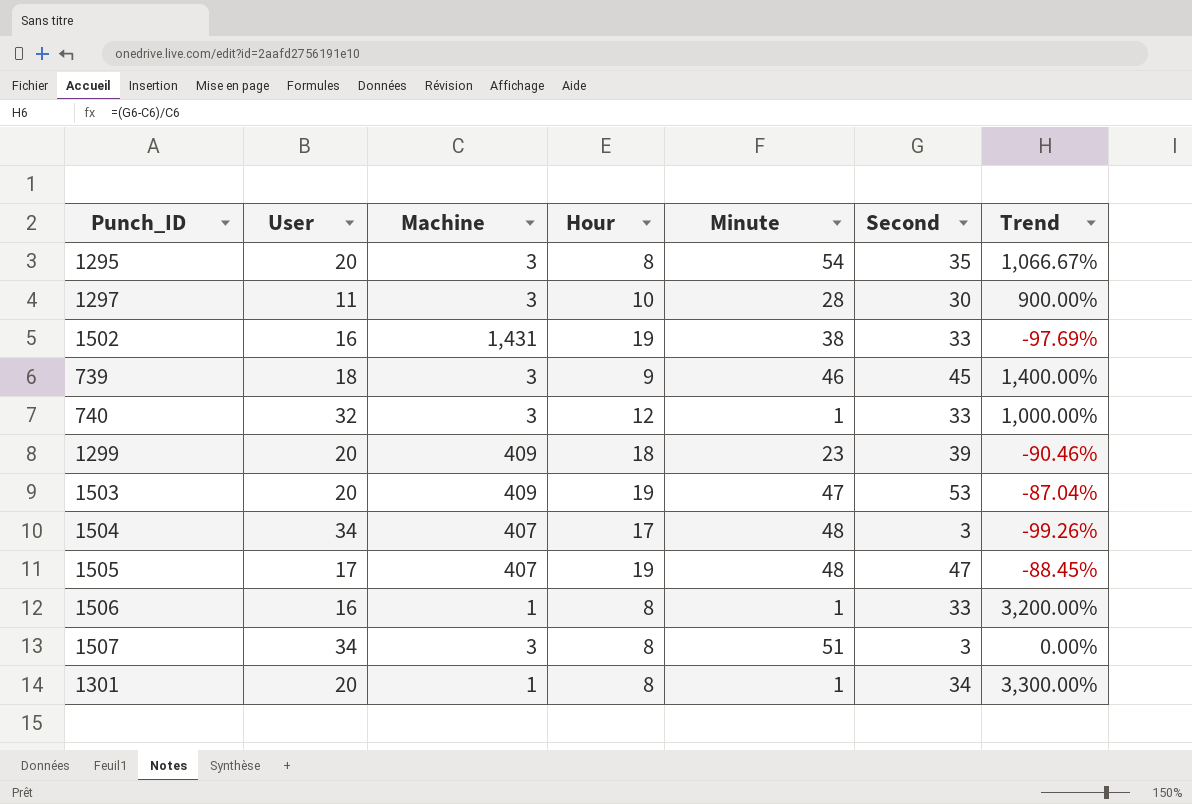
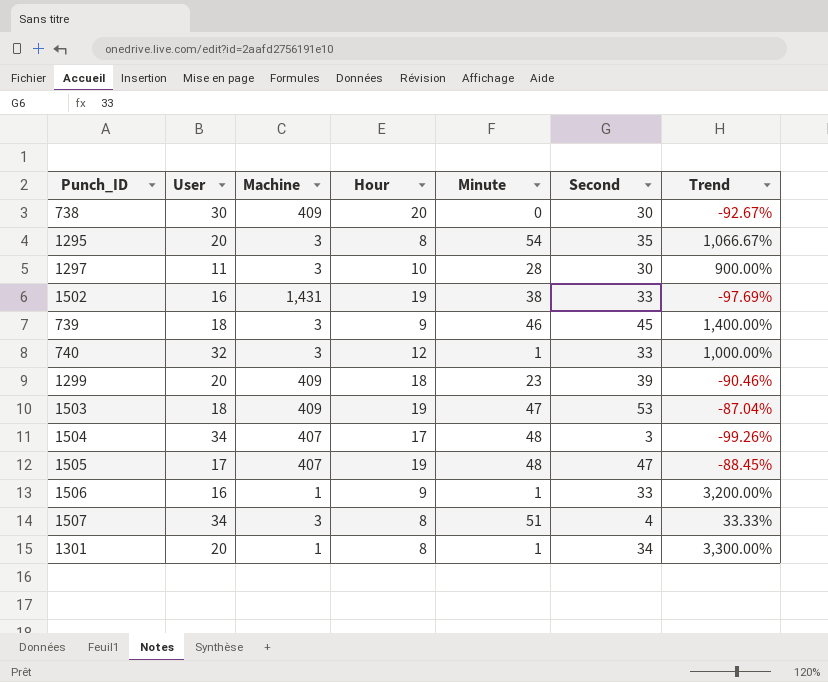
row 738: none -> 30 | 409 | 20 | 0 | 30 | -92.67%
1503 | User: 20 -> 18
1506 | Hour: 8 -> 9
1507 | Second: 3 -> 4
1507 | Trend: 0.00% -> 33.33%

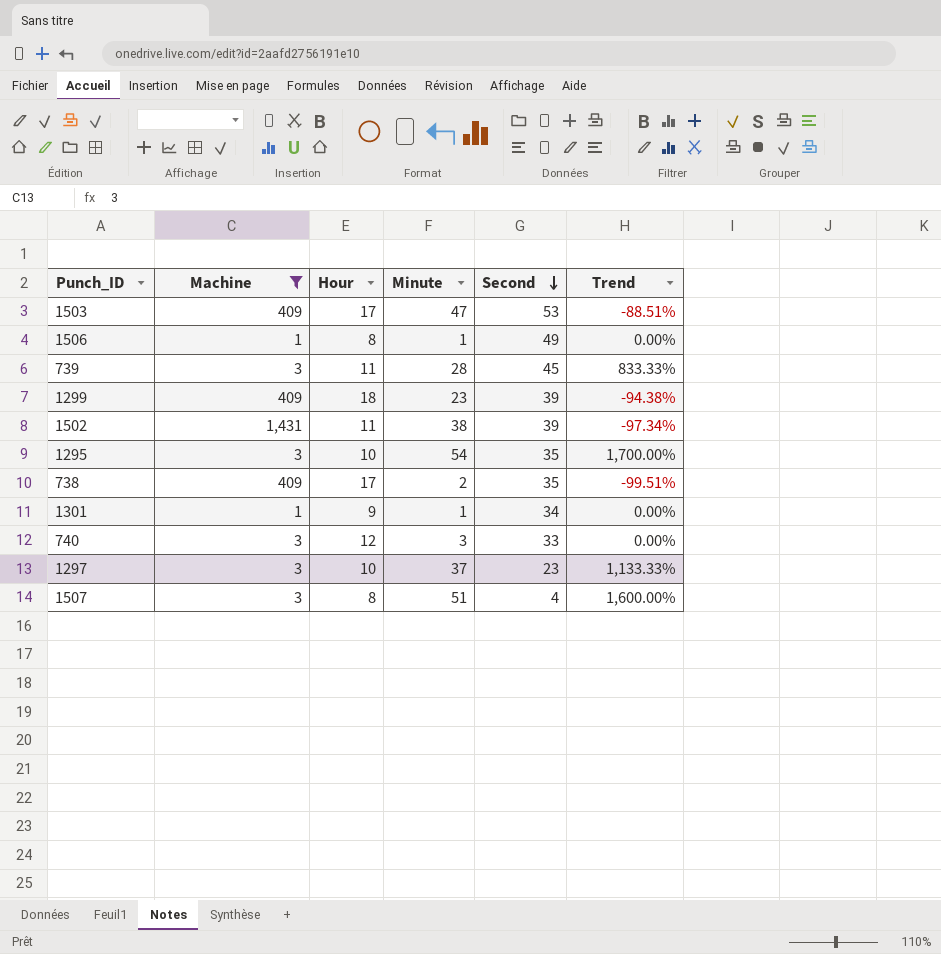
filter: none -> Machine != 407
row order: none -> Second descending
column User | position: 2 -> none
column Trend | formula: ([Second] - [Machine]) / [Machine] -> ([Minute] - [Machine]) / [Machine]
1503 | Hour: 19 -> 17
1506 | Hour: 9 -> 8
1506 | Second: 33 -> 49
739 | Hour: 9 -> 11
739 | Minute: 46 -> 28
1502 | Hour: 19 -> 11
1502 | Second: 33 -> 39
1295 | Hour: 8 -> 10
738 | Hour: 20 -> 17
738 | Minute: 0 -> 2
738 | Second: 30 -> 35
1301 | Hour: 8 -> 9
740 | Minute: 1 -> 3
1297 | Minute: 28 -> 37
1297 | Second: 30 -> 23

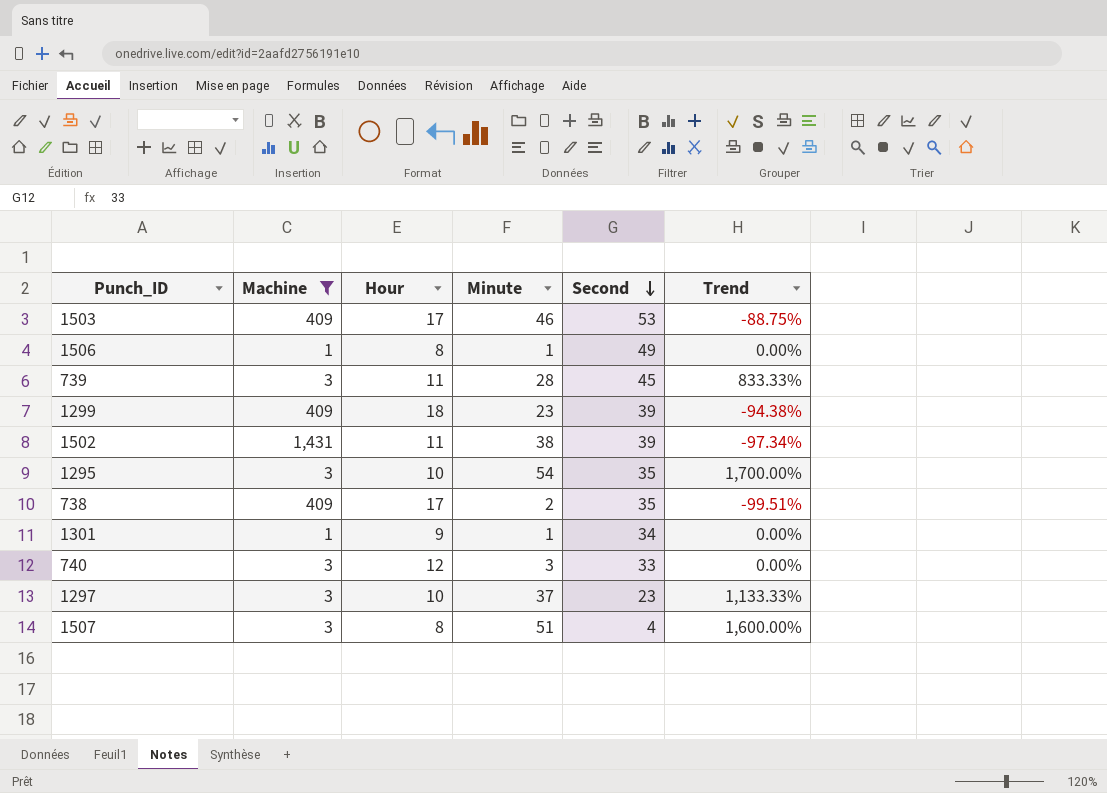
1503 | Minute: 47 -> 46
1503 | Trend: -88.51% -> -88.75%

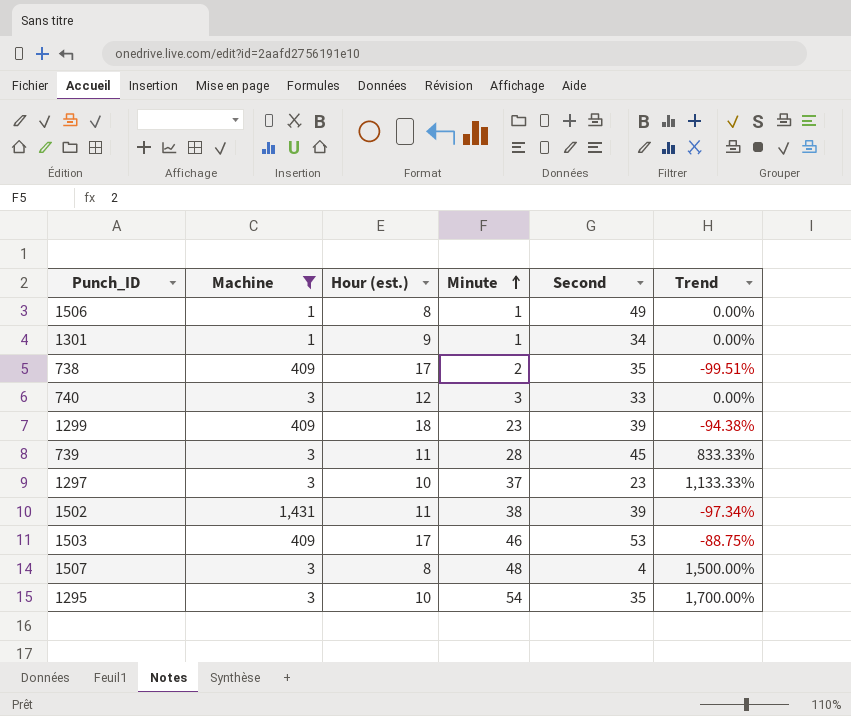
row order: Second descending -> Minute ascending
column name: Hour -> Hour (est.)
1507 | Minute: 51 -> 48
1507 | Trend: 1,600.00% -> 1,500.00%

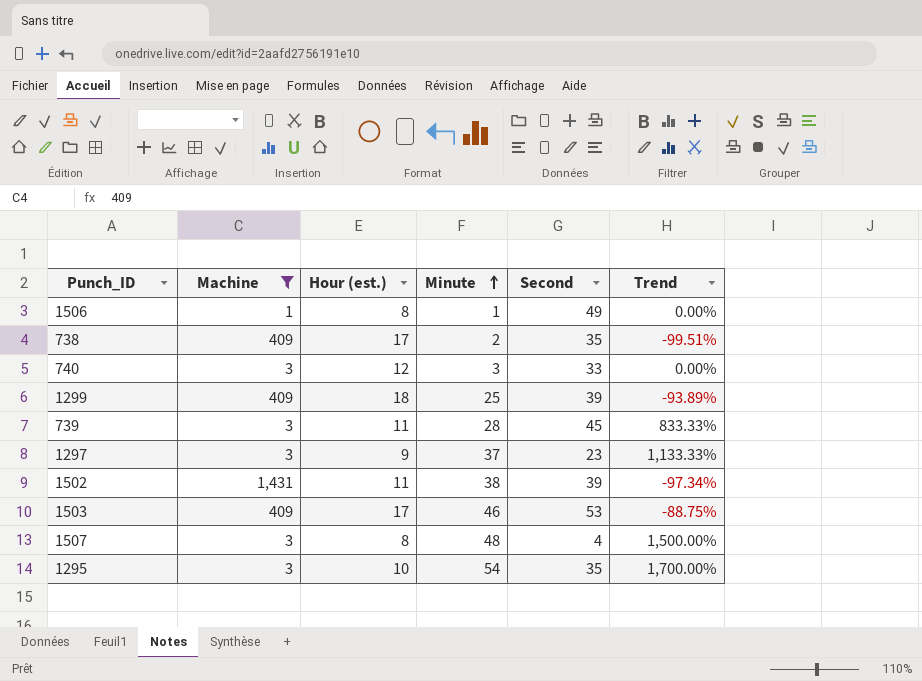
row 1301: 1 | 9 | 1 | 34 | 0.00% -> none
1299 | Minute: 23 -> 25
1299 | Trend: -94.38% -> -93.89%
1297 | Hour (est.): 10 -> 9

